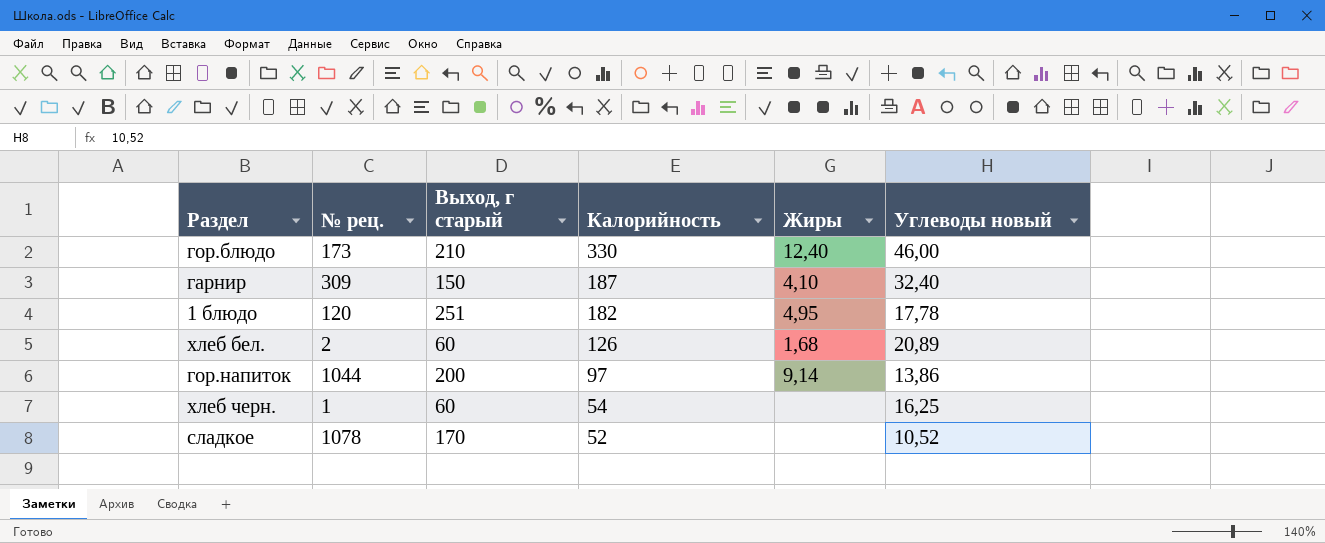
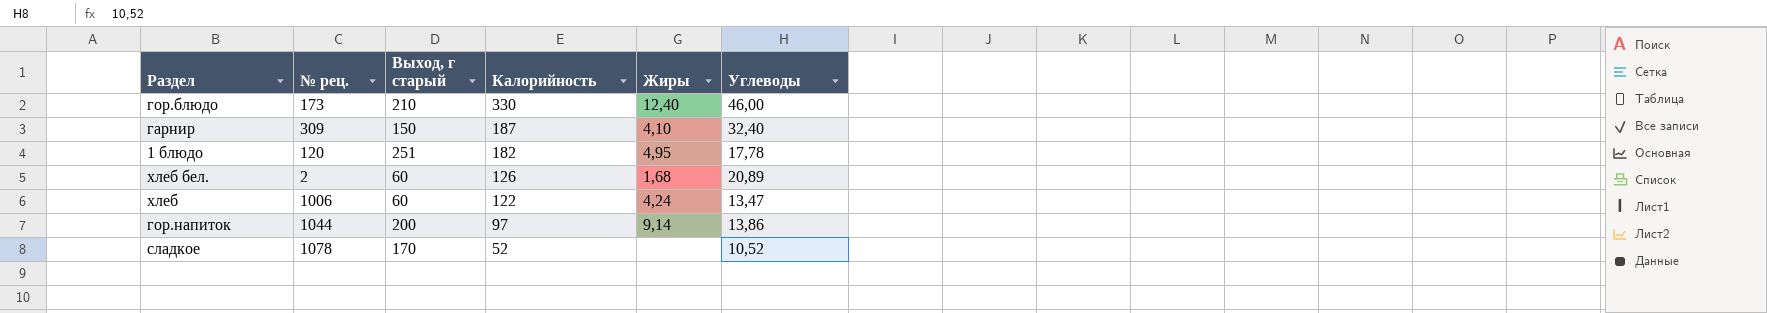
column name: Углеводы новый -> Углеводы
row хлеб черн.: 1 | 60 | 54 | none | 16,25 -> none
row хлеб: none -> 1006 | 60 | 122 | 4,24 | 13,47

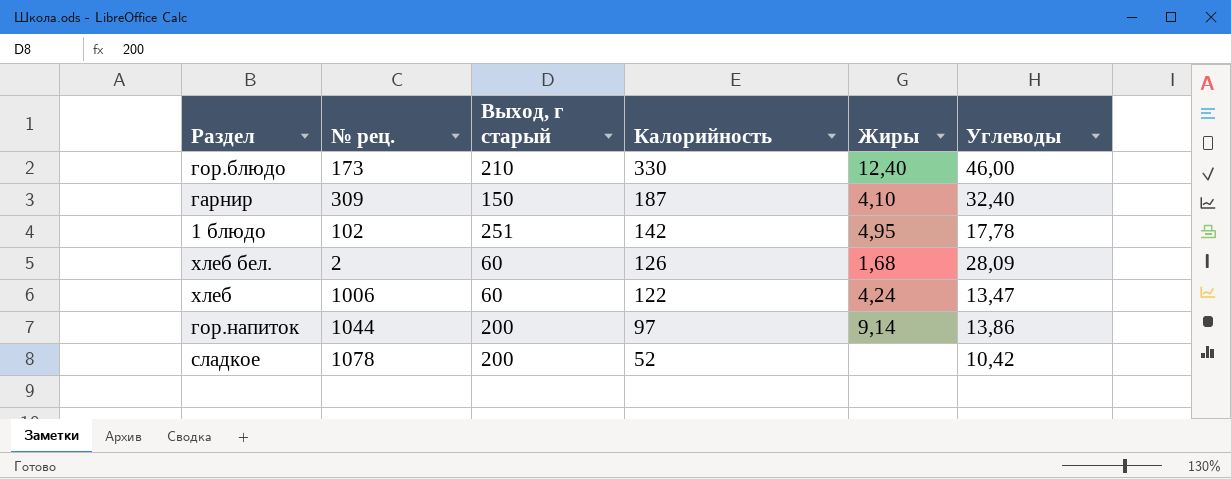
1 блюдо | № рец.: 120 -> 102
1 блюдо | Калорийность: 182 -> 142
хлеб бел. | Углеводы: 20,89 -> 28,09
сладкое | Выход, г старый: 170 -> 200
сладкое | Углеводы: 10,52 -> 10,42

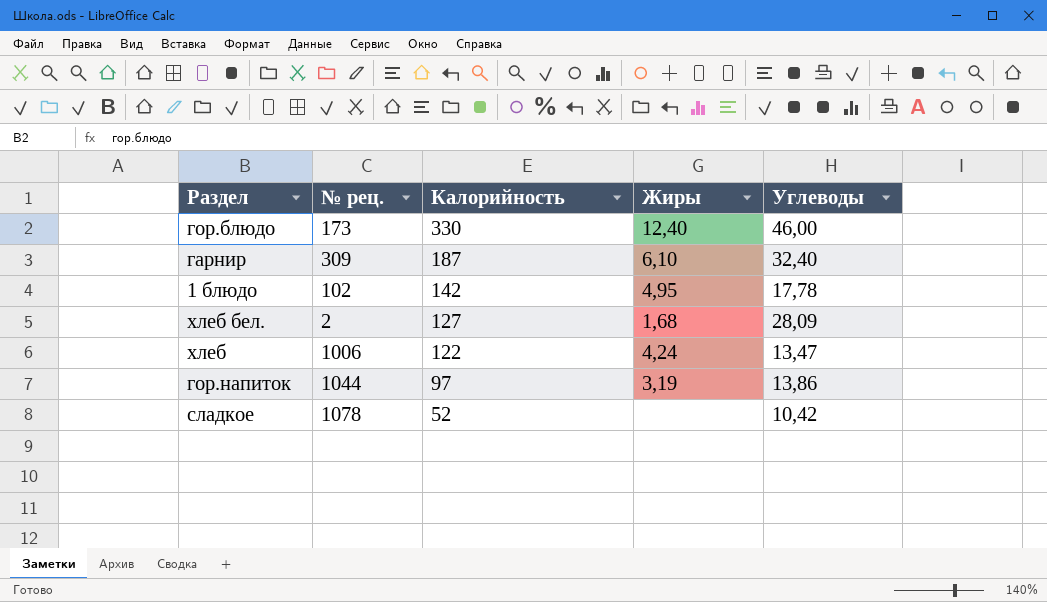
column Выход, г старый | position: 3 -> none
гарнир | Жиры: 4,10 -> 6,10
хлеб бел. | Калорийность: 126 -> 127
гор.напиток | Жиры: 9,14 -> 3,19

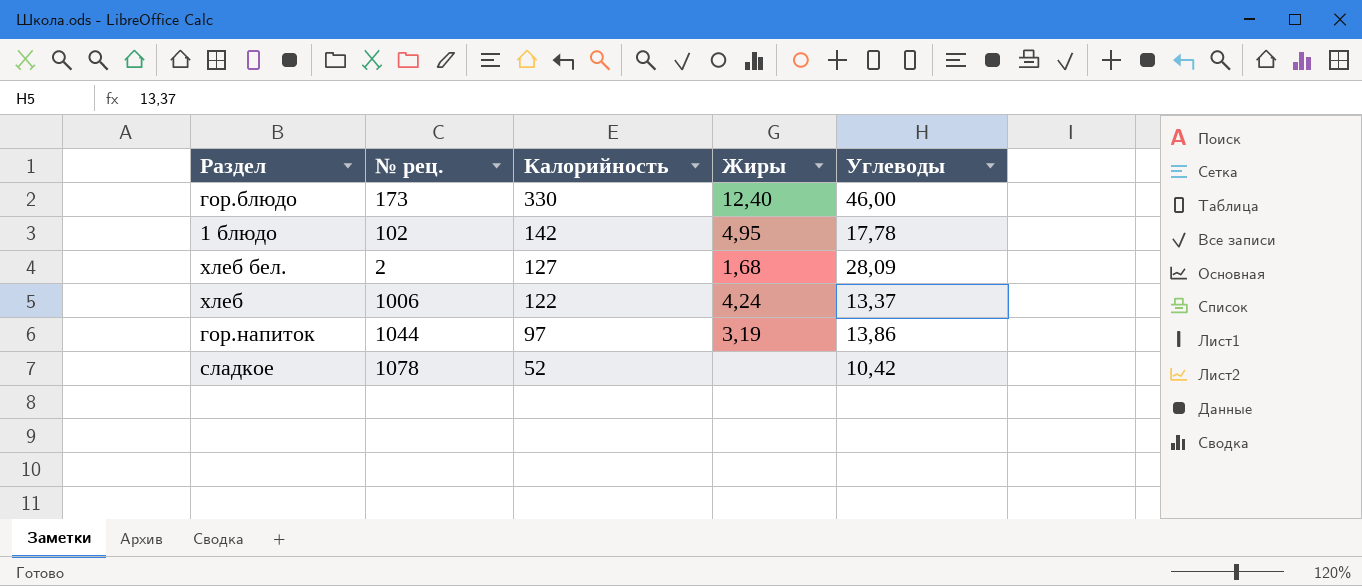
row гарнир: 309 | 187 | 6,10 | 32,40 -> none
хлеб | Углеводы: 13,47 -> 13,37

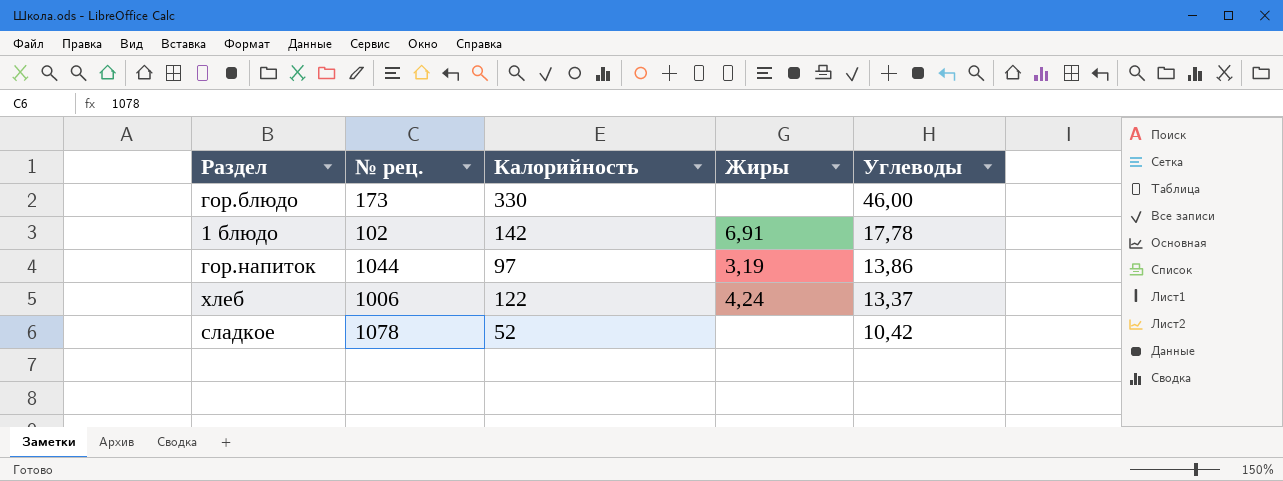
row order: Калорийность descending -> Углеводы descending
row хлеб бел.: 2 | 127 | 1,68 | 28,09 -> none
гор.блюдо | Жиры: 12,40 -> none
1 блюдо | Жиры: 4,95 -> 6,91

